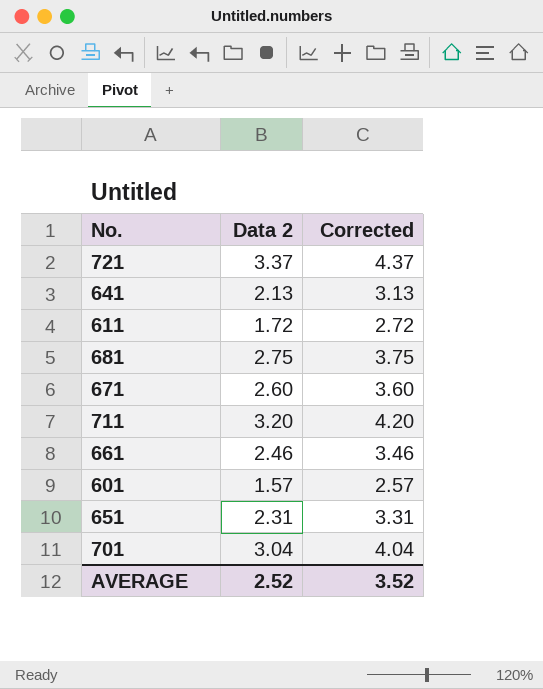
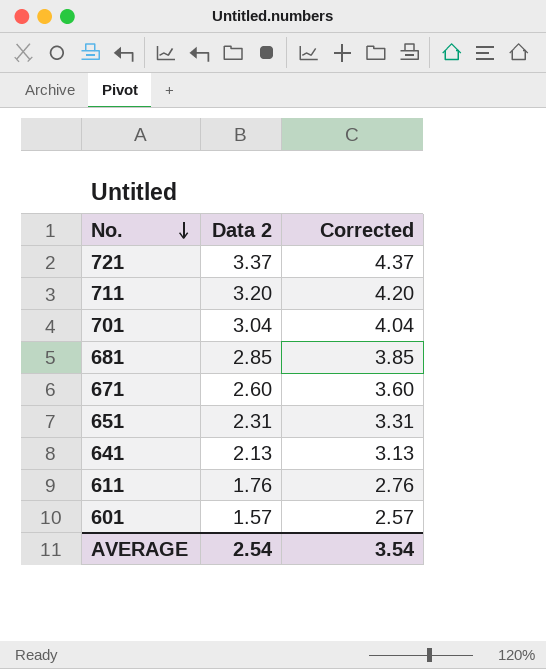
row order: none -> No. descending
row 661: 2.46 | 3.46 -> none
681 | Data 2: 2.75 -> 2.85
681 | Corrected: 3.75 -> 3.85
611 | Data 2: 1.72 -> 1.76
611 | Corrected: 2.72 -> 2.76
AVERAGE | Data 2: 2.52 -> 2.54
AVERAGE | Corrected: 3.52 -> 3.54

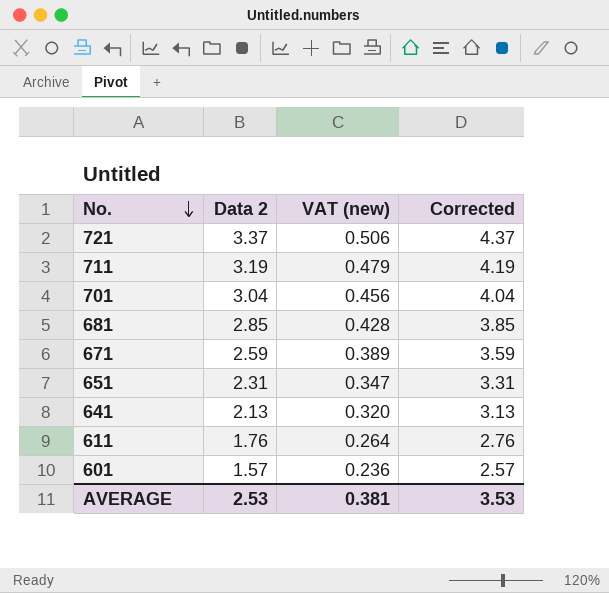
column VAT (new) | formula: none -> [Data 2] * 0.15
711 | Data 2: 3.20 -> 3.19
711 | Corrected: 4.20 -> 4.19
671 | Data 2: 2.60 -> 2.59
671 | Corrected: 3.60 -> 3.59
AVERAGE | Data 2: 2.54 -> 2.53
AVERAGE | Corrected: 3.54 -> 3.53

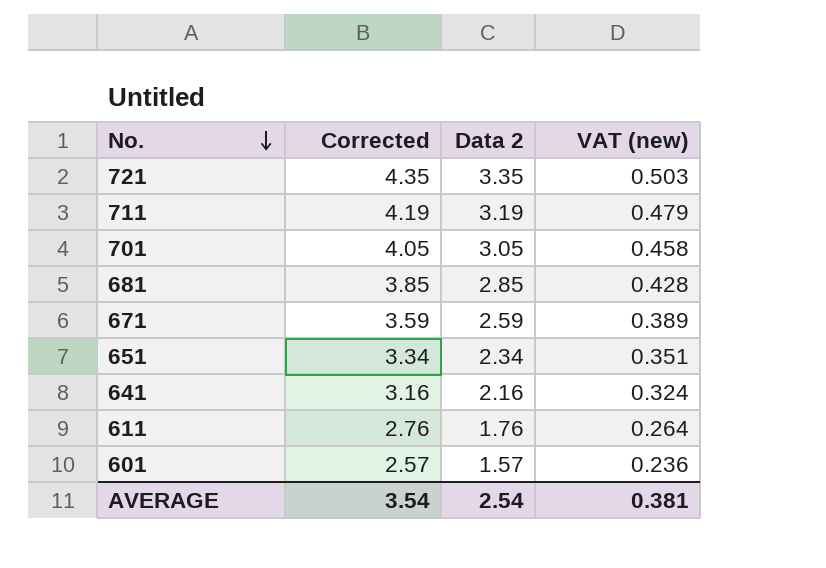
column Corrected | position: 4 -> 2
721 | Corrected: 4.37 -> 4.35
721 | Data 2: 3.37 -> 3.35
721 | VAT (new): 0.506 -> 0.503
701 | Corrected: 4.04 -> 4.05
701 | Data 2: 3.04 -> 3.05
701 | VAT (new): 0.456 -> 0.458
651 | Corrected: 3.31 -> 3.34
651 | Data 2: 2.31 -> 2.34
651 | VAT (new): 0.347 -> 0.351
641 | Corrected: 3.13 -> 3.16
641 | Data 2: 2.13 -> 2.16
641 | VAT (new): 0.320 -> 0.324
AVERAGE | Corrected: 3.53 -> 3.54
AVERAGE | Data 2: 2.53 -> 2.54

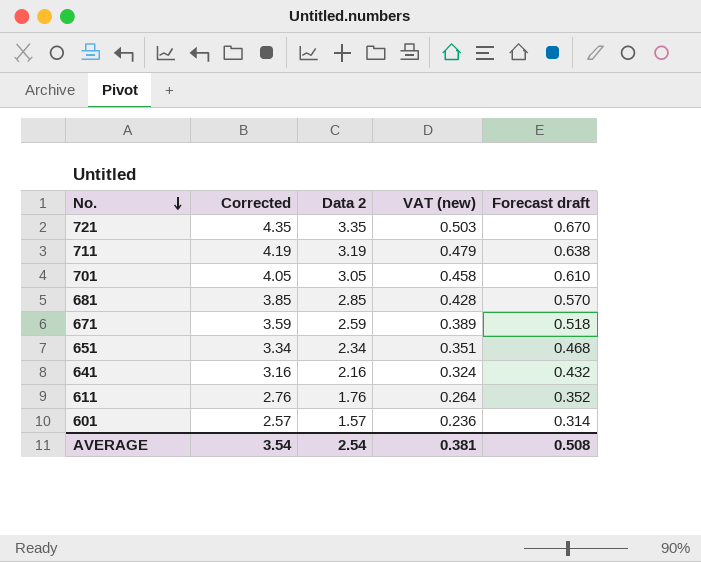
column Forecast draft | formula: none -> [Data 2] * 0.2

